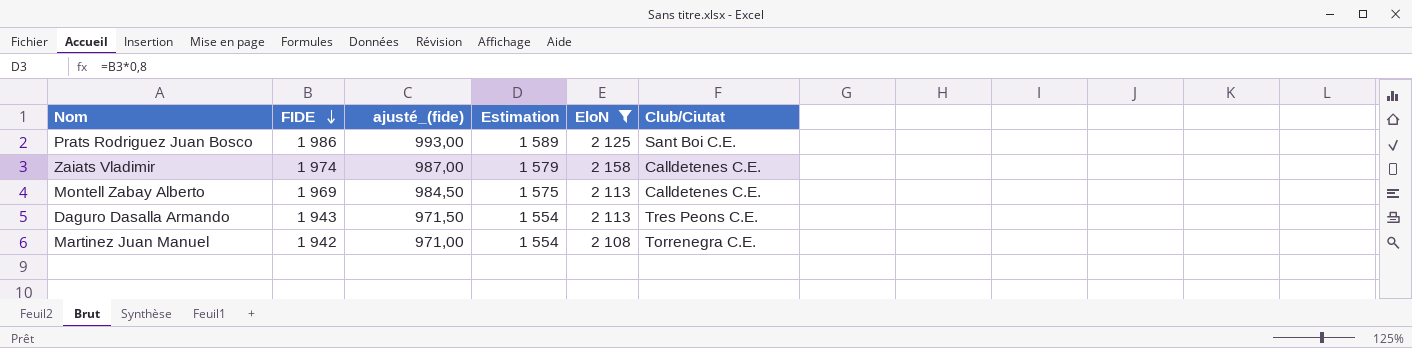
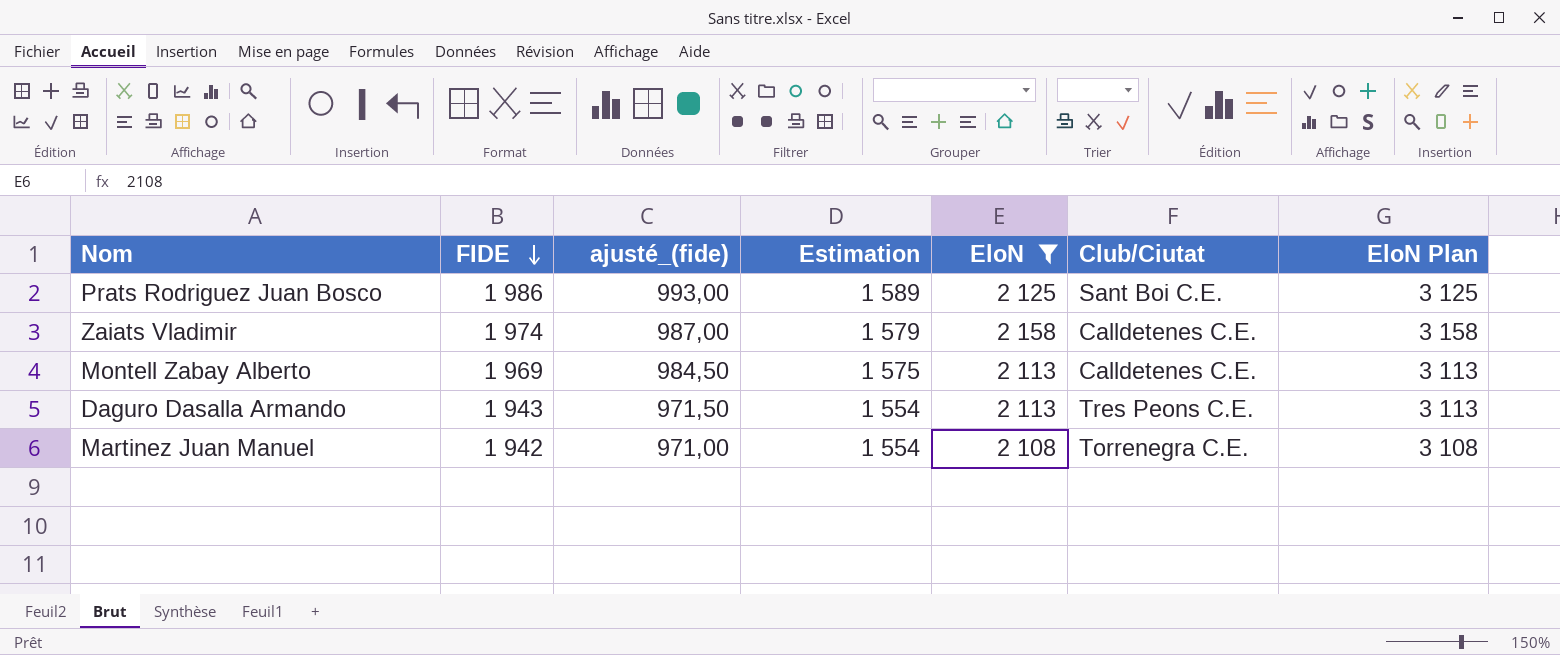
column EloN Plan | formula: none -> [EloN] + 1000

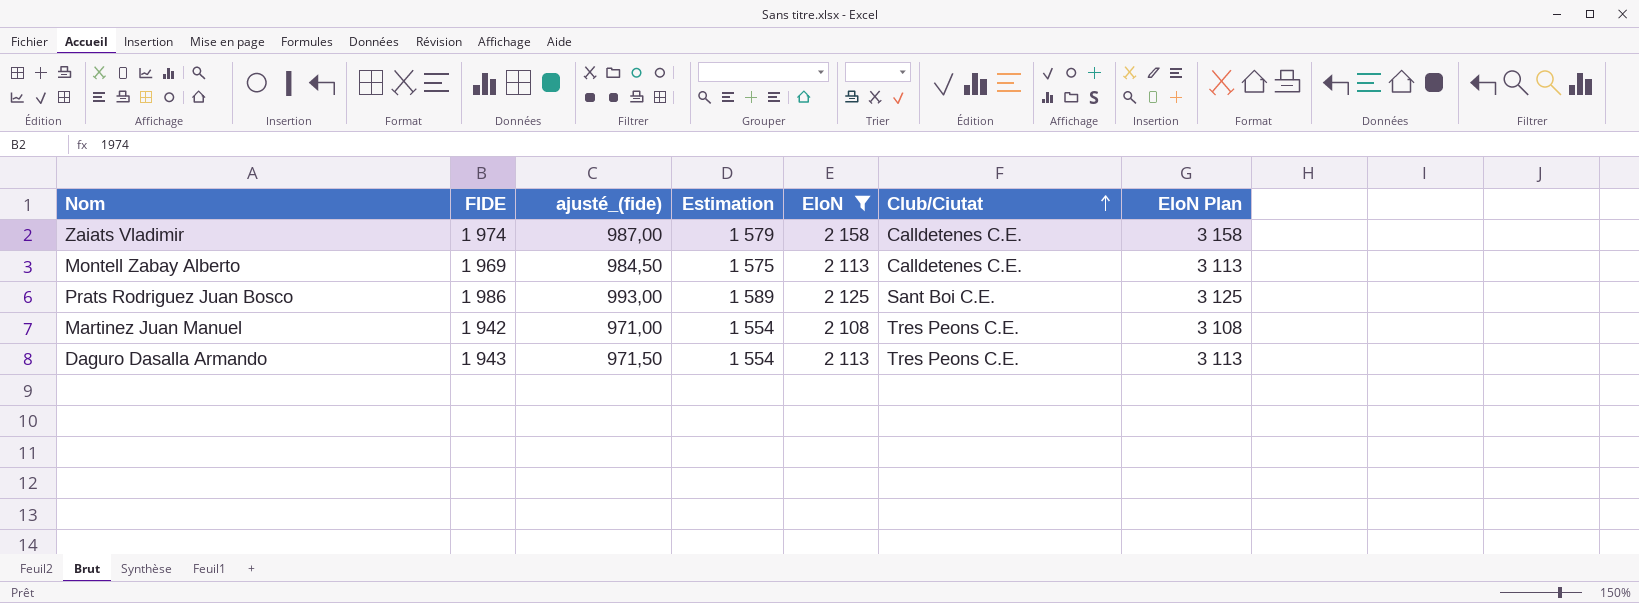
row order: FIDE descending -> Club/Ciutat ascending
Martinez Juan Manuel | Club/Ciutat: Torrenegra C.E. -> Tres Peons C.E.

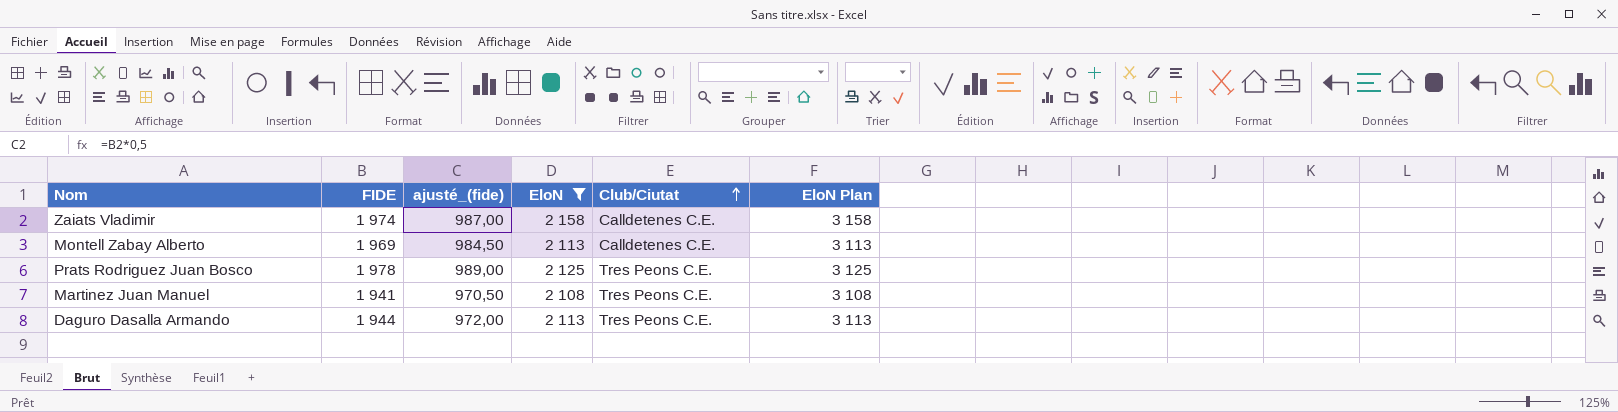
column Estimation | formula: [FIDE] * 0,8 -> none
Prats Rodriguez Juan Bosco | FIDE: 1 986 -> 1 978
Prats Rodriguez Juan Bosco | ajusté_(fide): 993,00 -> 989,00
Prats Rodriguez Juan Bosco | Club/Ciutat: Sant Boi C.E. -> Tres Peons C.E.
Martinez Juan Manuel | FIDE: 1 942 -> 1 941
Martinez Juan Manuel | ajusté_(fide): 971,00 -> 970,50
Daguro Dasalla Armando | FIDE: 1 943 -> 1 944
Daguro Dasalla Armando | ajusté_(fide): 971,50 -> 972,00

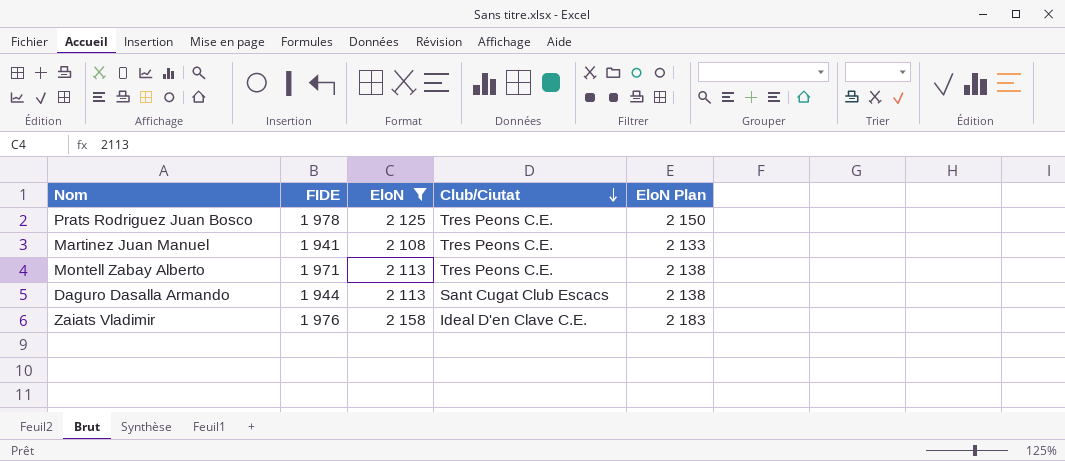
row order: Club/Ciutat ascending -> Club/Ciutat descending
column ajusté_(fide) | formula: [FIDE] * 0,5 -> none
column EloN Plan | formula: [EloN] + 1000 -> [EloN] + 25
Montell Zabay Alberto | FIDE: 1 969 -> 1 971
Montell Zabay Alberto | Club/Ciutat: Calldetenes C.E. -> Tres Peons C.E.
Daguro Dasalla Armando | Club/Ciutat: Tres Peons C.E. -> Sant Cugat Club Escacs
Zaiats Vladimir | FIDE: 1 974 -> 1 976
Zaiats Vladimir | Club/Ciutat: Calldetenes C.E. -> Ideal D'en Clave C.E.

